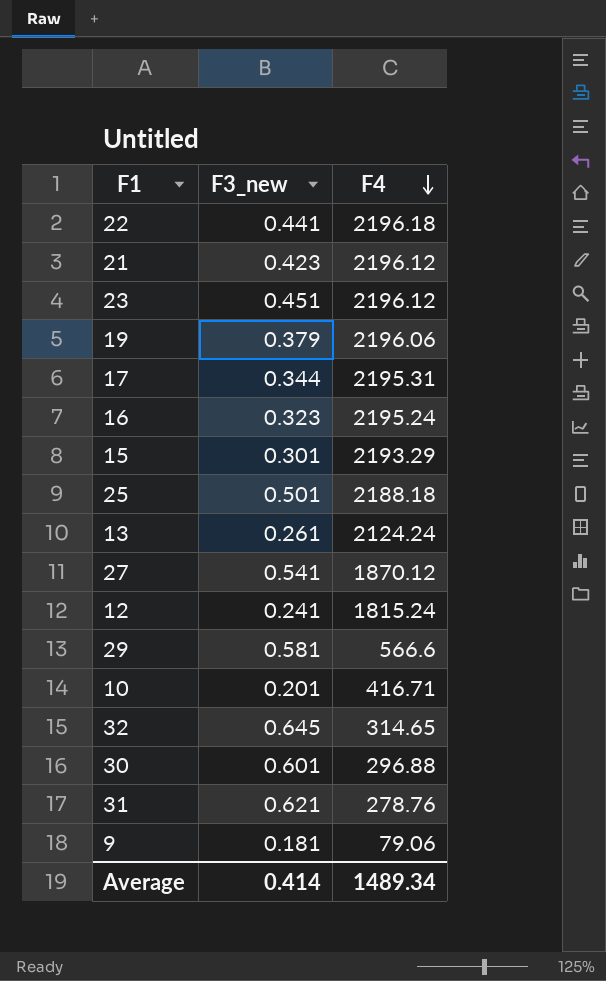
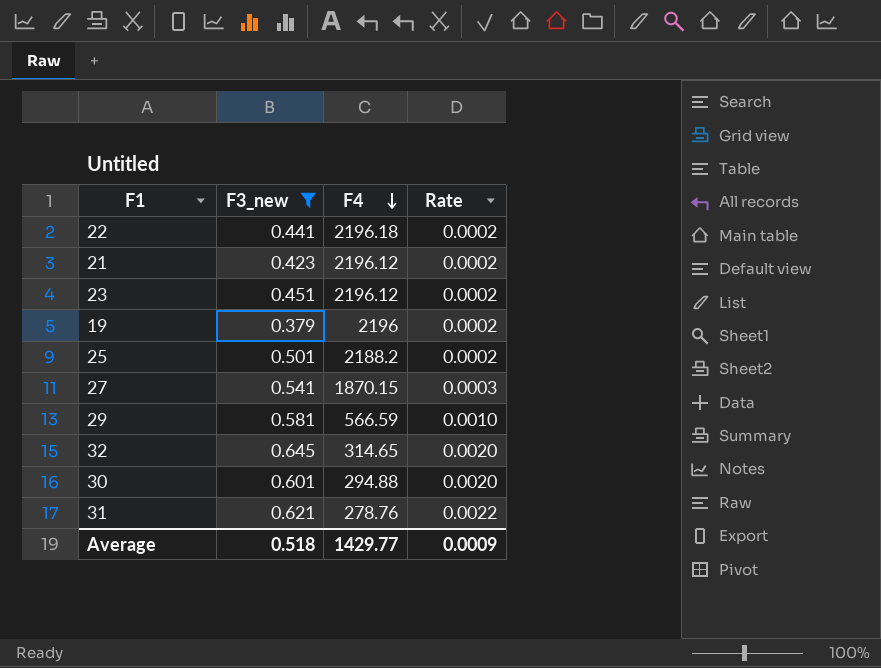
filter: none -> F3_new >= 0.379
column Rate | formula: none -> [F3_new] / [F4]
19 | F4: 2196.06 -> 2196
25 | F4: 2188.18 -> 2188.2
27 | F4: 1870.12 -> 1870.15
29 | F4: 566.6 -> 566.59
30 | F4: 296.88 -> 294.88
Average | F3_new: 0.414 -> 0.518
Average | F4: 1489.34 -> 1429.77

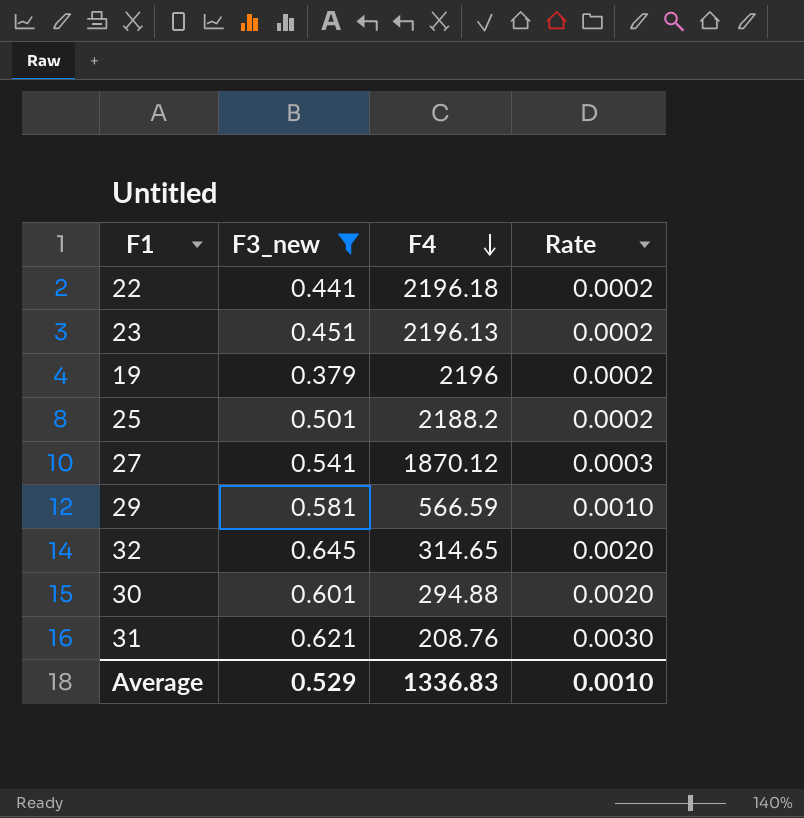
row 21: 0.423 | 2196.12 | 0.0002 -> none
23 | F4: 2196.12 -> 2196.13
27 | F4: 1870.15 -> 1870.12
31 | F4: 278.76 -> 208.76
31 | Rate: 0.0022 -> 0.0030
Average | F3_new: 0.518 -> 0.529
Average | F4: 1429.77 -> 1336.83
Average | Rate: 0.0009 -> 0.0010

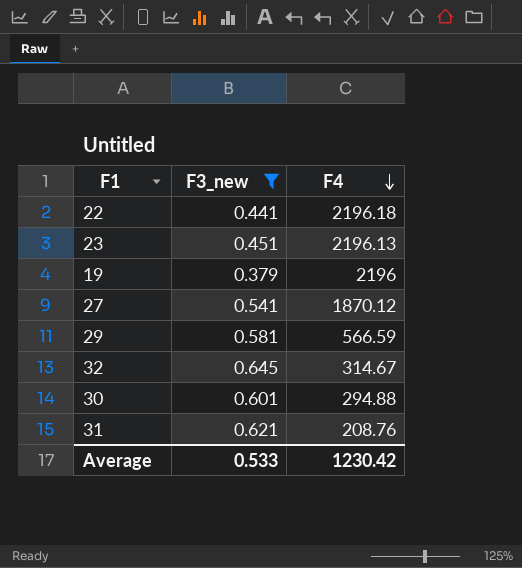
column Rate | formula: [F3_new] / [F4] -> none
row 25: 0.501 | 2188.2 | 0.0002 -> none
32 | F4: 314.65 -> 314.67
Average | F3_new: 0.529 -> 0.533
Average | F4: 1336.83 -> 1230.42

